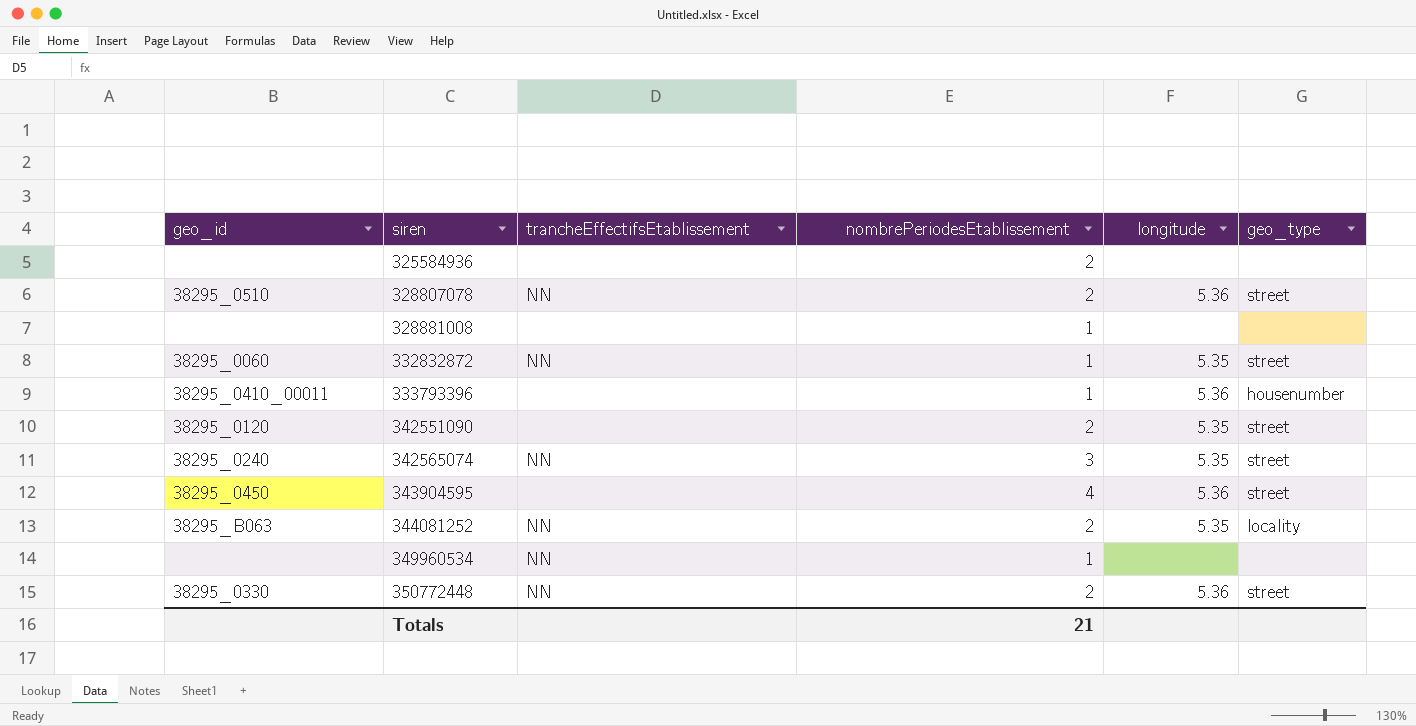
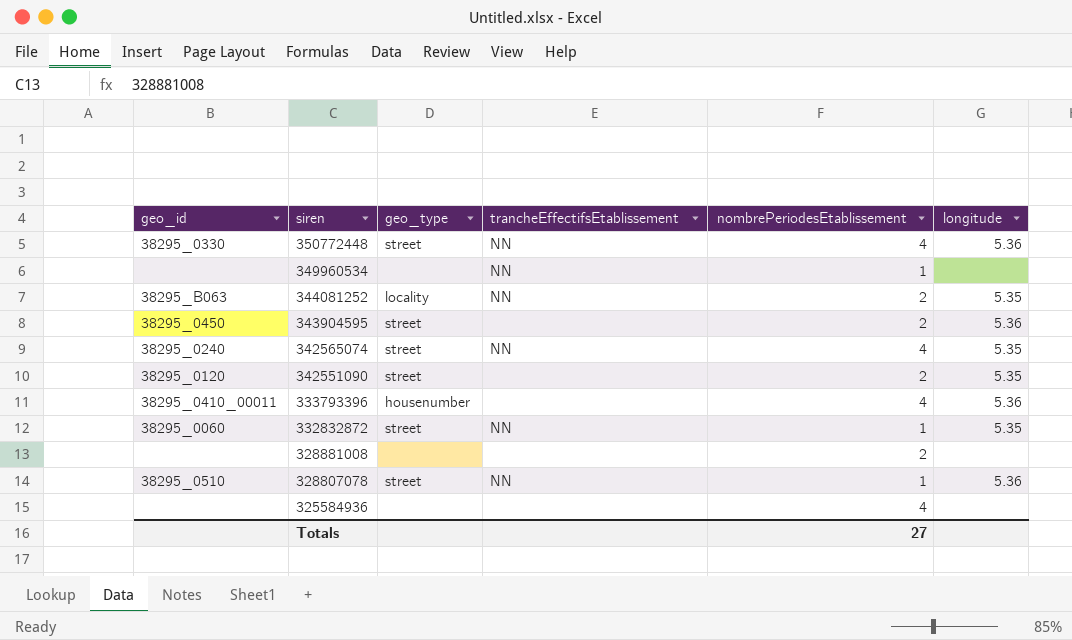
row order: siren ascending -> siren descending
column geo_type | position: 6 -> 3
350772448 | nombrePeriodesEtablissement: 2 -> 4
343904595 | nombrePeriodesEtablissement: 4 -> 2
342565074 | nombrePeriodesEtablissement: 3 -> 4
333793396 | nombrePeriodesEtablissement: 1 -> 4
328881008 | nombrePeriodesEtablissement: 1 -> 2
328807078 | nombrePeriodesEtablissement: 2 -> 1
325584936 | nombrePeriodesEtablissement: 2 -> 4
Totals | nombrePeriodesEtablissement: 21 -> 27

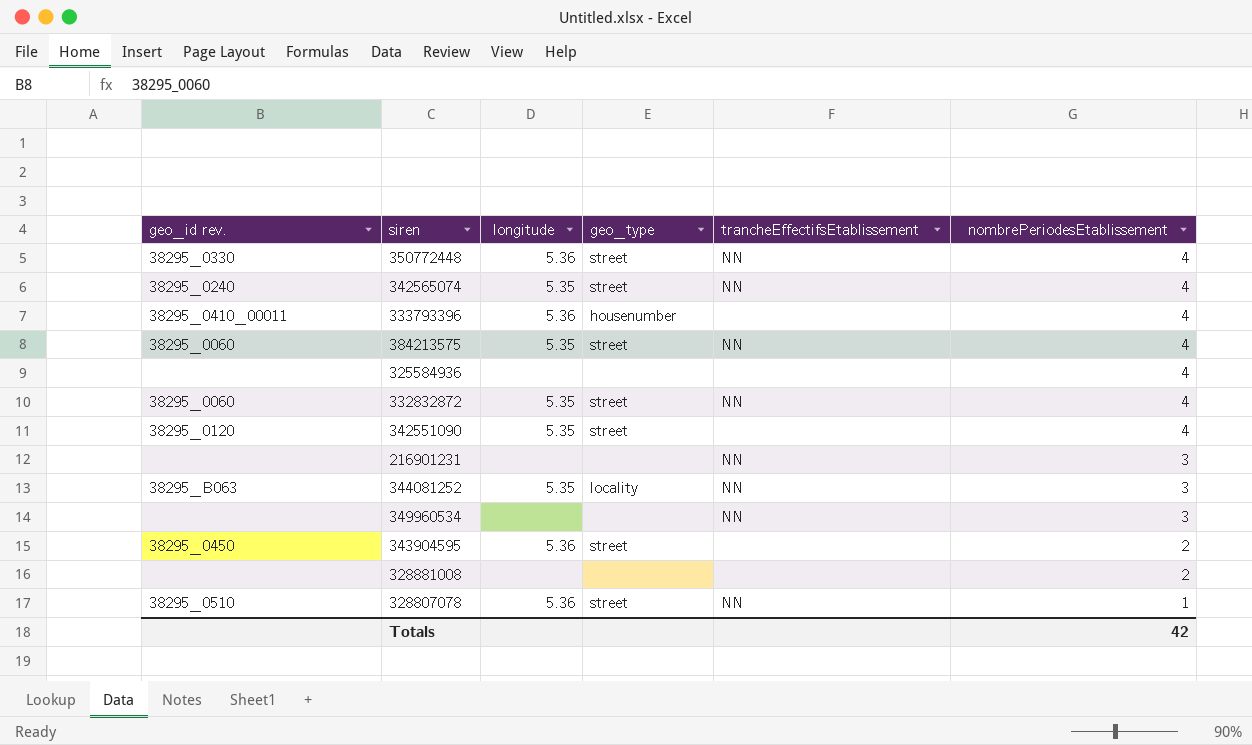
row order: siren descending -> nombrePeriodesEtablissement descending
column name: geo_id -> geo_id rev.
column longitude | position: 6 -> 3
row 384213575: none -> 38295_0060 | 5.35 | street | NN | 4
332832872 | nombrePeriodesEtablissement: 1 -> 4
342551090 | nombrePeriodesEtablissement: 2 -> 4
row 216901231: none -> none | none | none | NN | 3
344081252 | nombrePeriodesEtablissement: 2 -> 3
349960534 | nombrePeriodesEtablissement: 1 -> 3
Totals | nombrePeriodesEtablissement: 27 -> 42

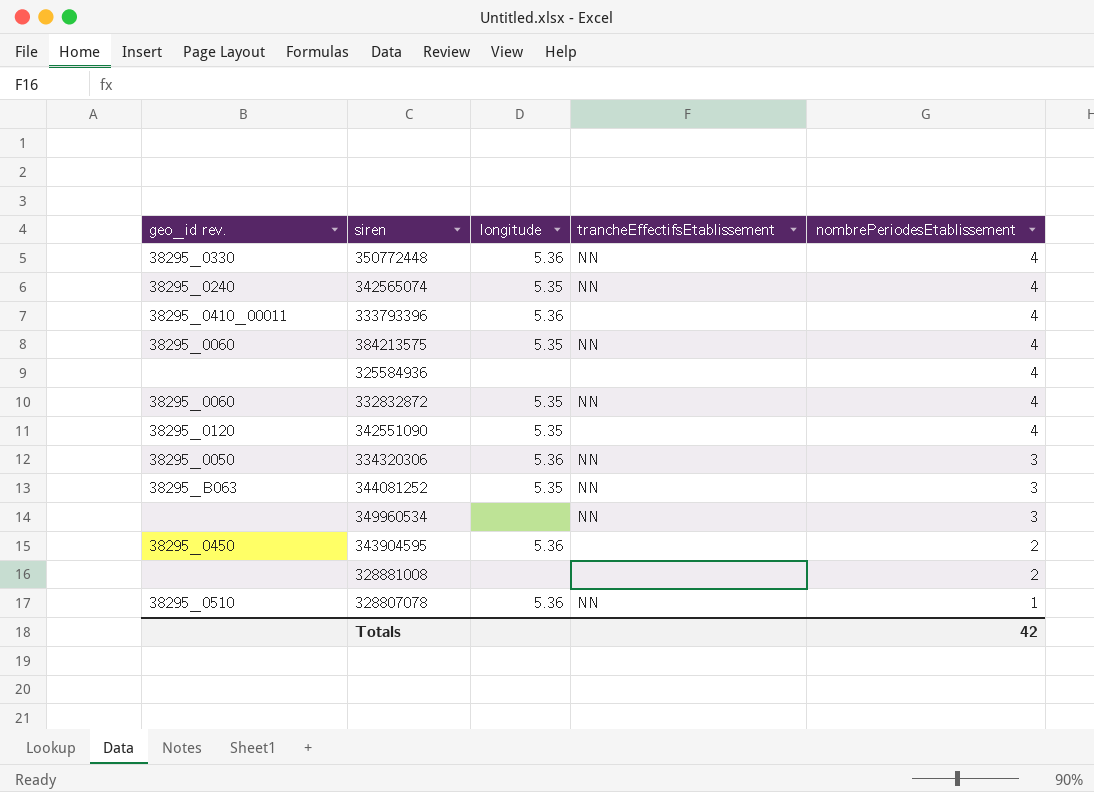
column geo_type | position: 4 -> none
row 216901231: none | none | none | NN | 3 -> none
row 334320306: none -> 38295_0050 | 5.36 | NN | 3

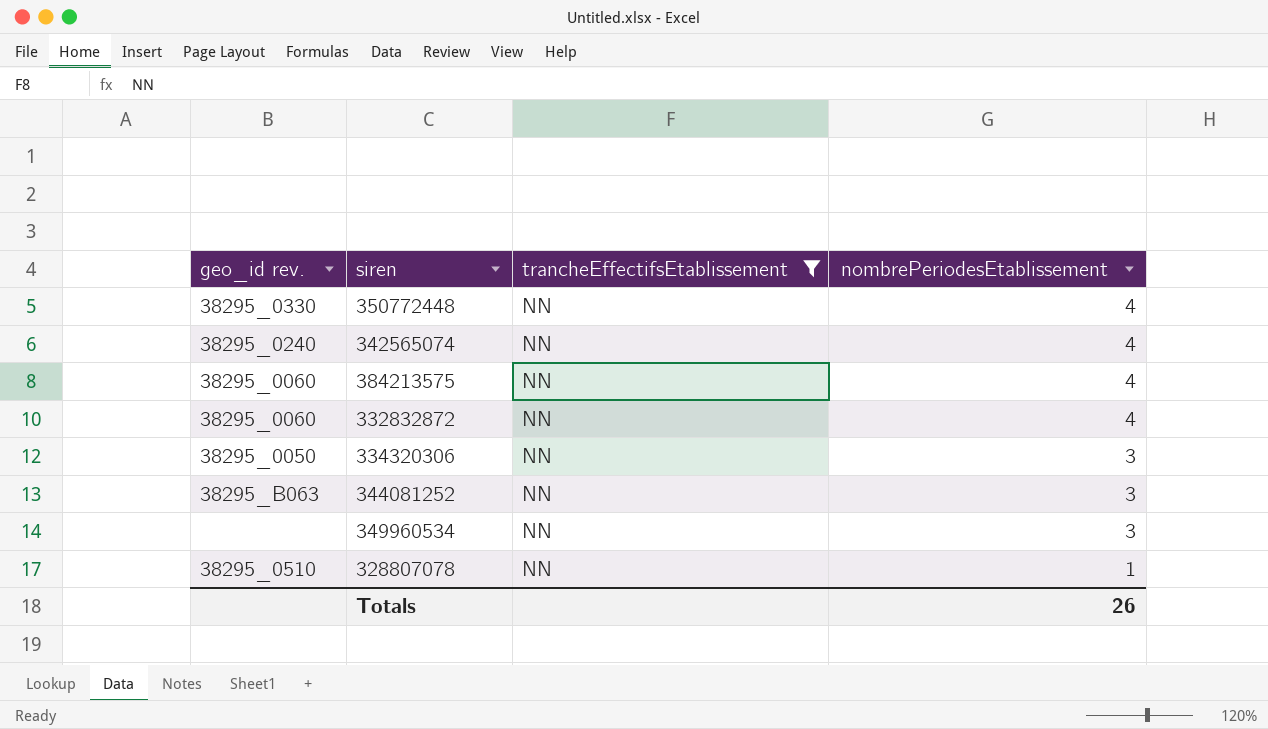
filter: none -> trancheEffectifsEtablissement = NN
column longitude | position: 3 -> none
Totals | nombrePeriodesEtablissement: 42 -> 26

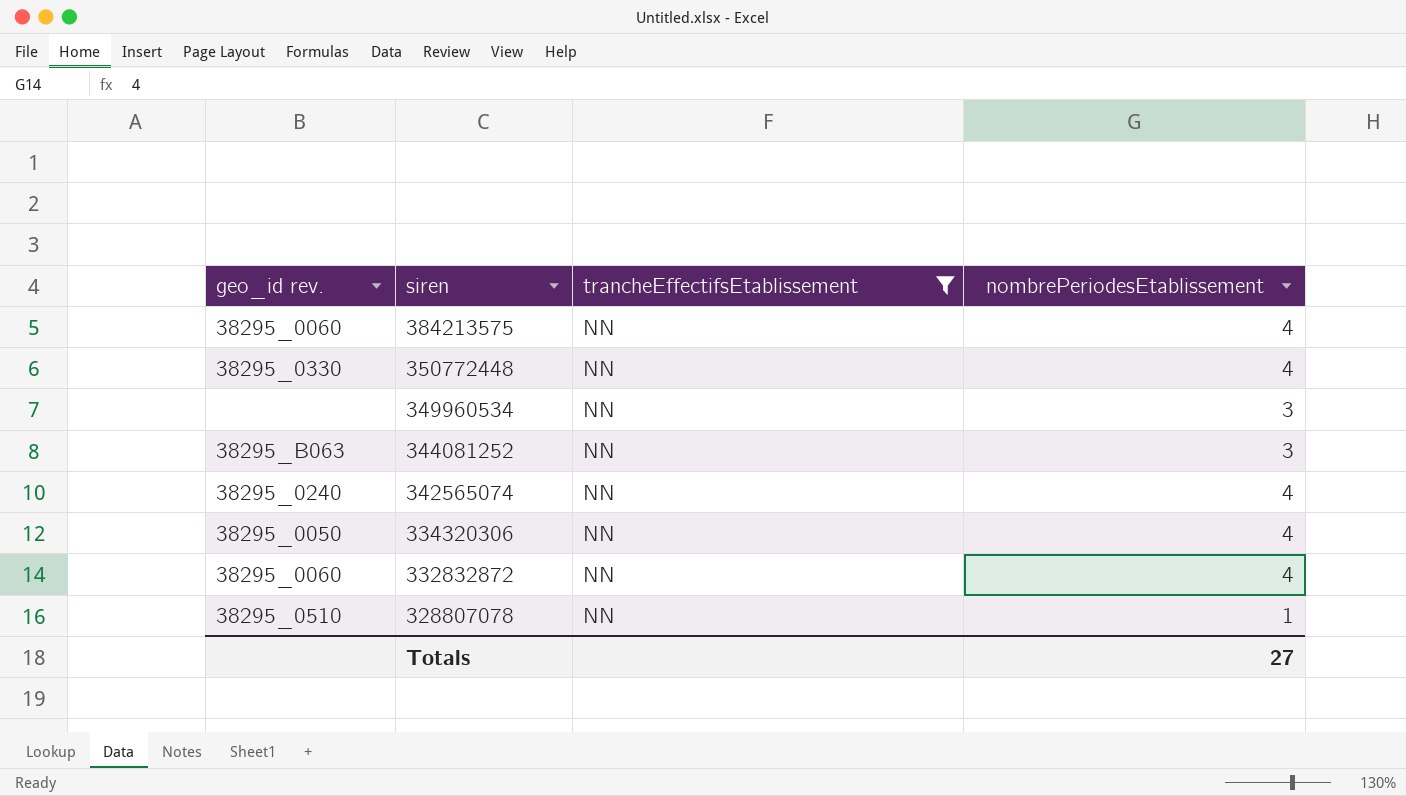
row order: nombrePeriodesEtablissement descending -> siren descending
334320306 | nombrePeriodesEtablissement: 3 -> 4
Totals | nombrePeriodesEtablissement: 26 -> 27

